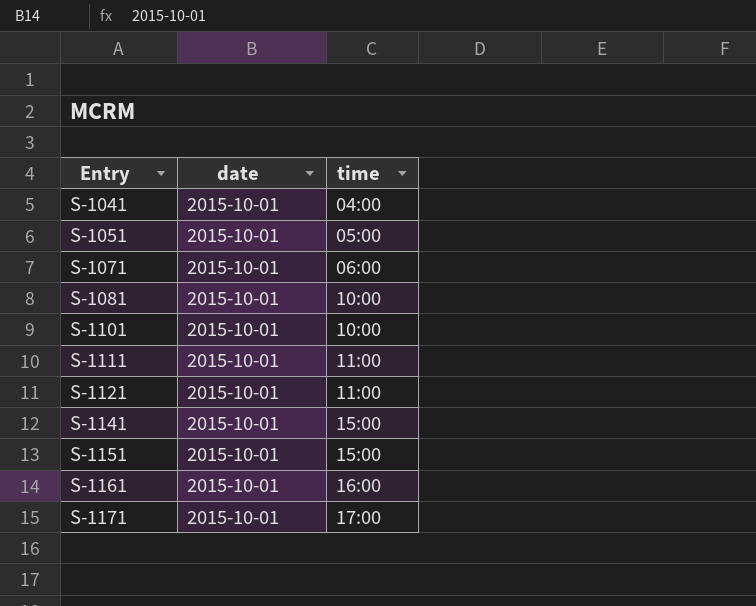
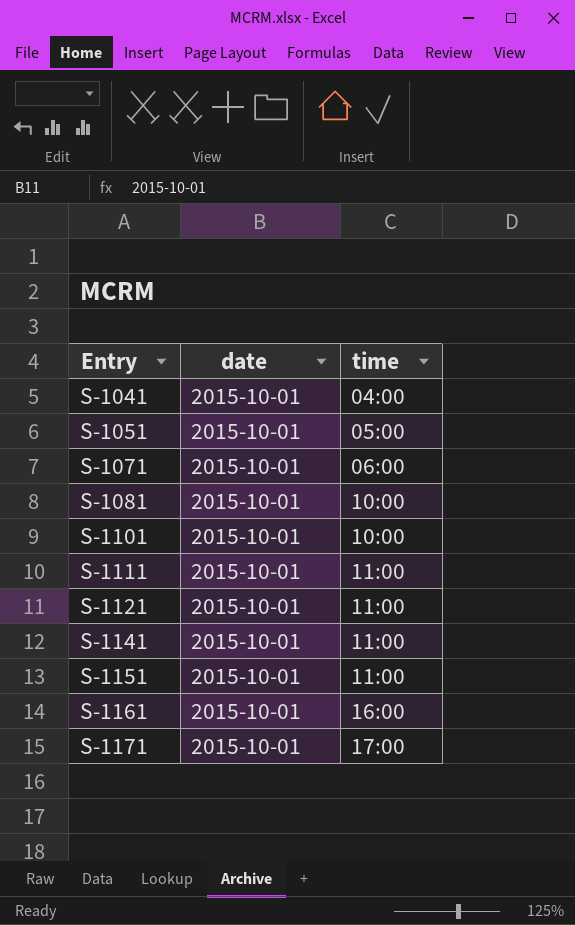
S-1141 | time: 15:00 -> 11:00
S-1151 | time: 15:00 -> 11:00

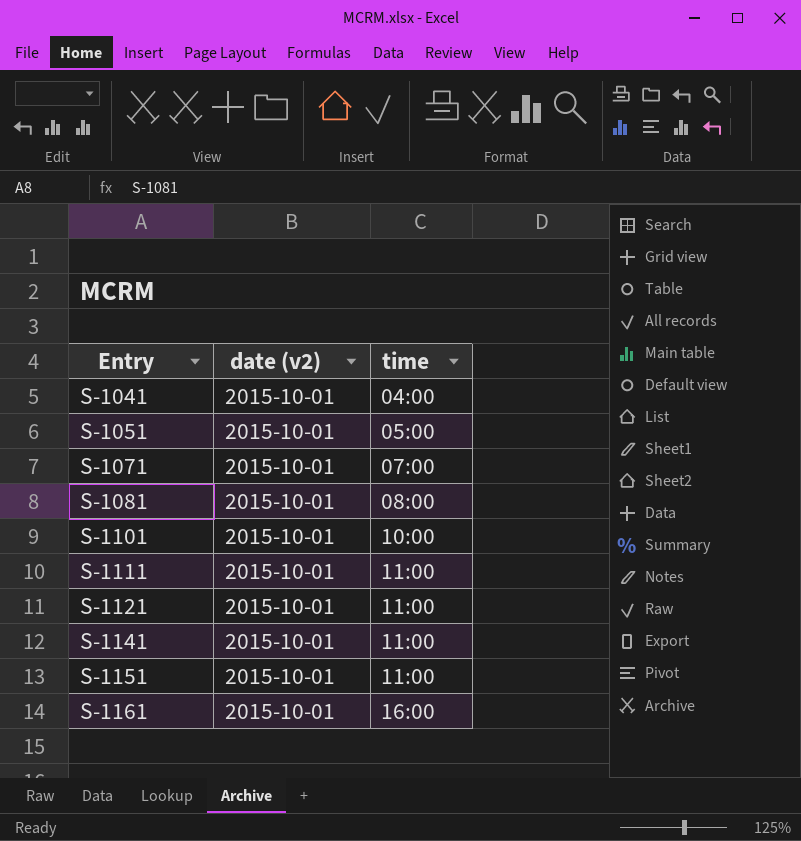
column name: date -> date (v2)
row S-1171: 2015-10-01 | 17:00 -> none
S-1071 | time: 06:00 -> 07:00
S-1081 | time: 10:00 -> 08:00

